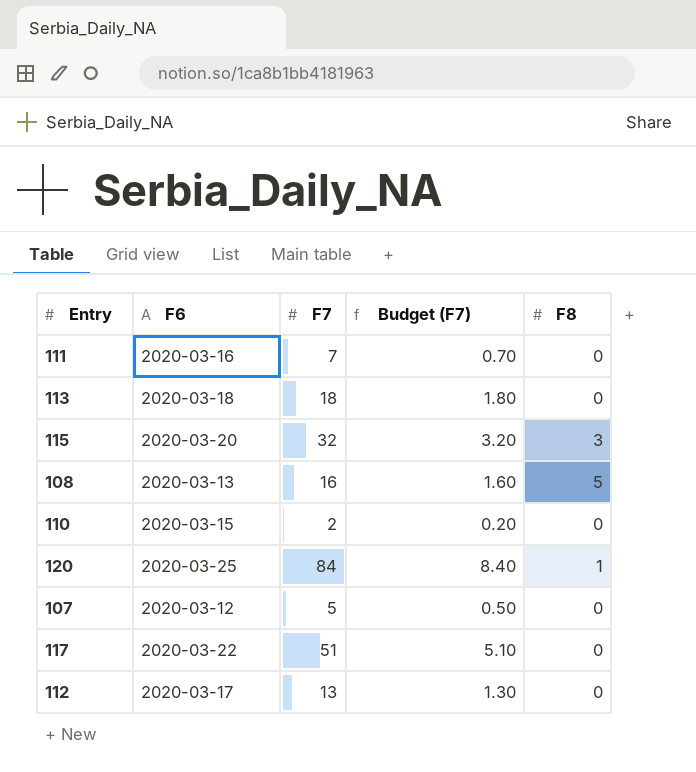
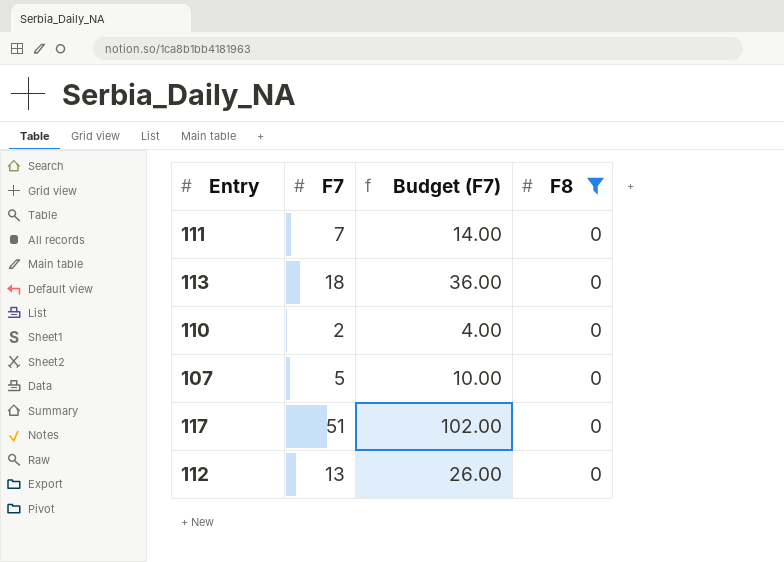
filter: none -> F8 = 0
column F6 | position: 2 -> none
column Budget (F7) | formula: [F7] * 0.1 -> [F7] * 2

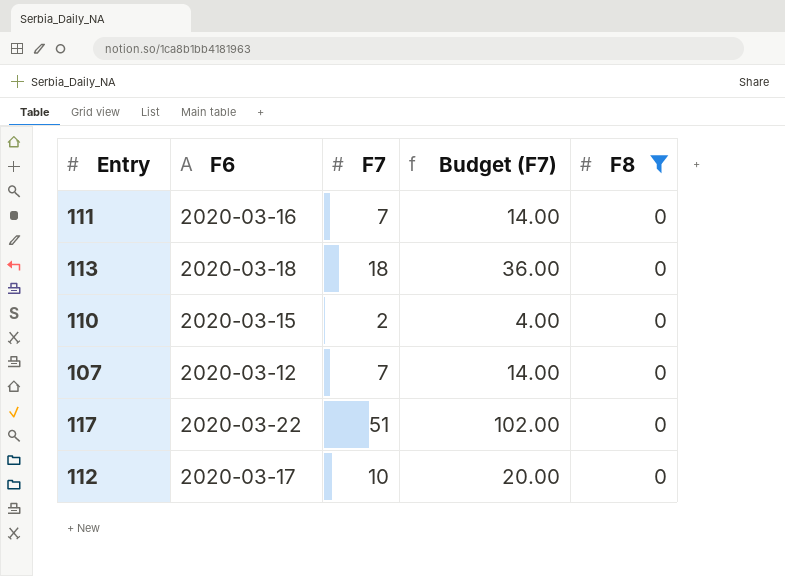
column F6 | position: none -> 2
107 | F7: 5 -> 7
107 | Budget (F7): 10.00 -> 14.00
112 | F7: 13 -> 10
112 | Budget (F7): 26.00 -> 20.00

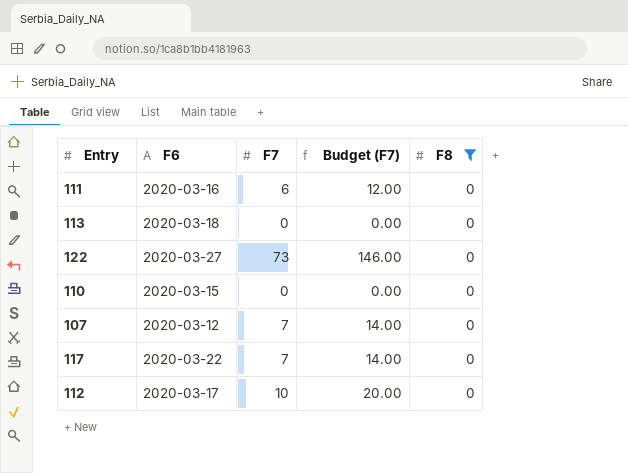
111 | F7: 7 -> 6
111 | Budget (F7): 14.00 -> 12.00
113 | F7: 18 -> 0
113 | Budget (F7): 36.00 -> 0.00
row 122: none -> 2020-03-27 | 73 | 146.00 | 0
110 | F7: 2 -> 0
110 | Budget (F7): 4.00 -> 0.00
117 | F7: 51 -> 7
117 | Budget (F7): 102.00 -> 14.00

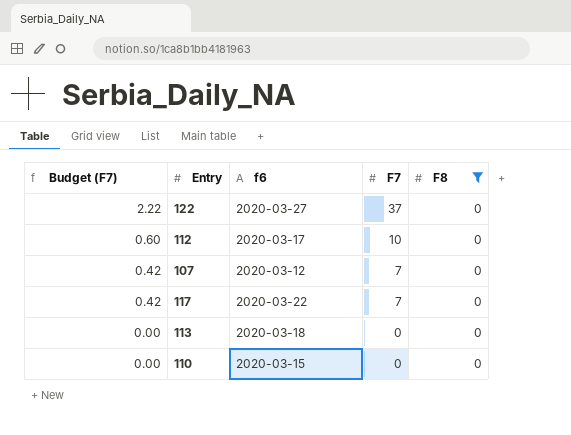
row order: none -> Budget (F7) descending
column Budget (F7) | formula: [F7] * 2 -> [F7] * 0.06
column Budget (F7) | position: 4 -> 1
column name: F6 -> f6
row 111: 2020-03-16 | 6 | 12.00 | 0 -> none
122 | F7: 73 -> 37

